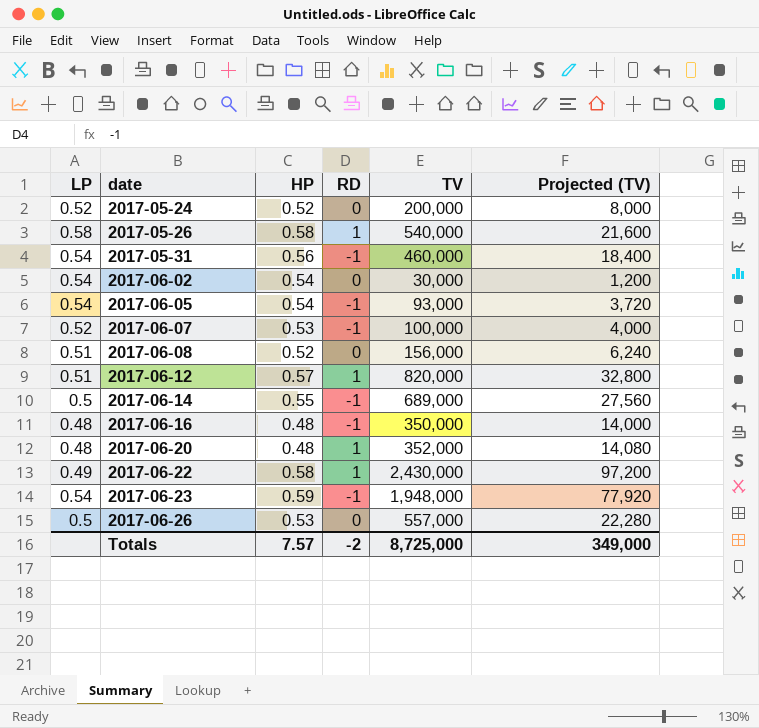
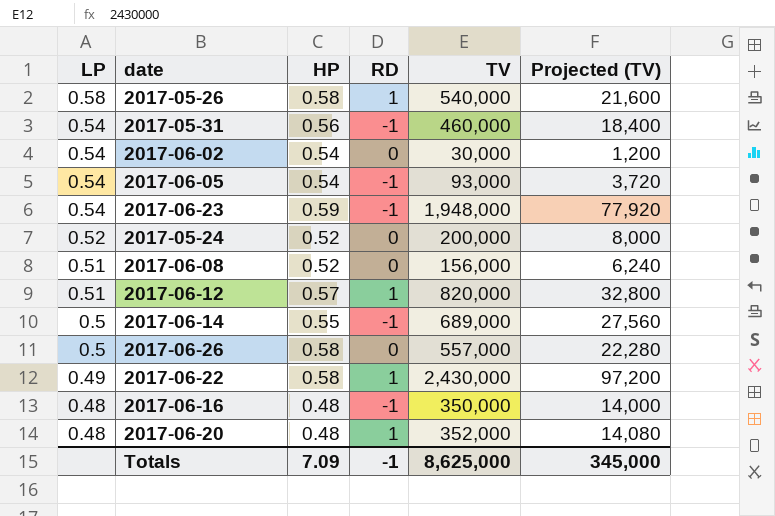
row order: date ascending -> LP descending
row 2017-06-07: 0.52 | 0.53 | -1 | 100,000 | 4,000 -> none
2017-06-26 | HP: 0.53 -> 0.58
Totals | HP: 7.57 -> 7.09
Totals | RD: -2 -> -1
Totals | TV: 8,725,000 -> 8,625,000
Totals | Projected (TV): 349,000 -> 345,000

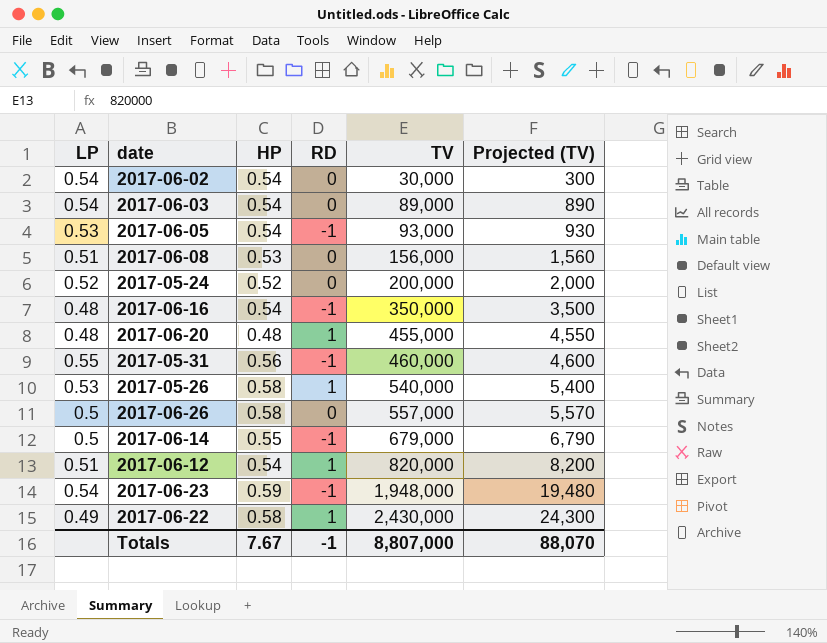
row order: LP descending -> TV ascending
column Projected (TV) | formula: [TV] * 0.04 -> [TV] * 0.01
row 2017-06-03: none -> 0.54 | 0.54 | 0 | 89,000 | 890
2017-06-05 | LP: 0.54 -> 0.53
2017-06-08 | HP: 0.52 -> 0.53
2017-06-16 | HP: 0.48 -> 0.54
2017-06-20 | TV: 352,000 -> 455,000
2017-05-31 | LP: 0.54 -> 0.55
2017-05-26 | LP: 0.58 -> 0.53
2017-06-14 | TV: 689,000 -> 679,000
2017-06-12 | HP: 0.57 -> 0.54
Totals | HP: 7.09 -> 7.67
Totals | TV: 8,625,000 -> 8,807,000
Totals | Projected (TV): 345,000 -> 88,070

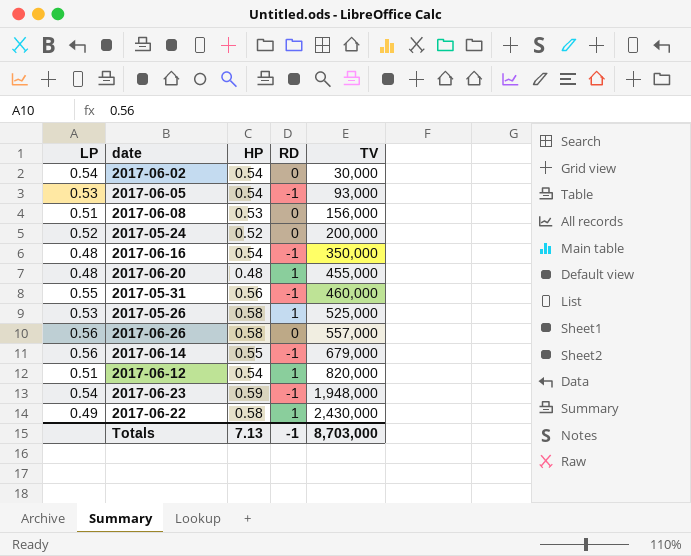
column Projected (TV) | formula: [TV] * 0.01 -> none
row 2017-06-03: 0.54 | 0.54 | 0 | 89,000 | 890 -> none
2017-05-26 | TV: 540,000 -> 525,000
2017-06-26 | LP: 0.5 -> 0.56
2017-06-14 | LP: 0.5 -> 0.56
Totals | HP: 7.67 -> 7.13
Totals | TV: 8,807,000 -> 8,703,000

